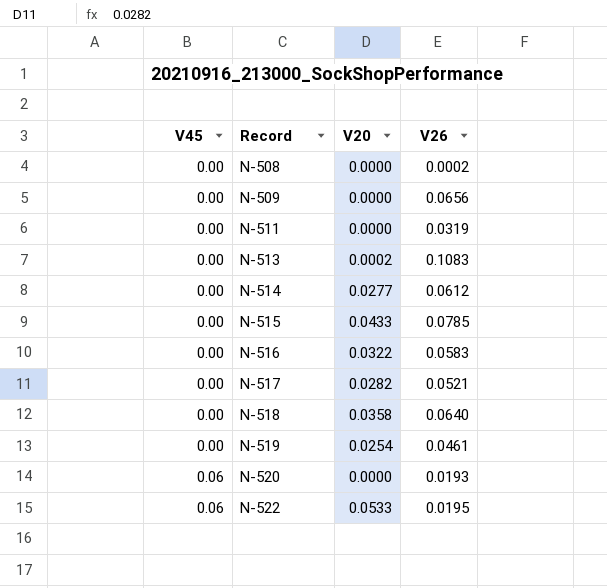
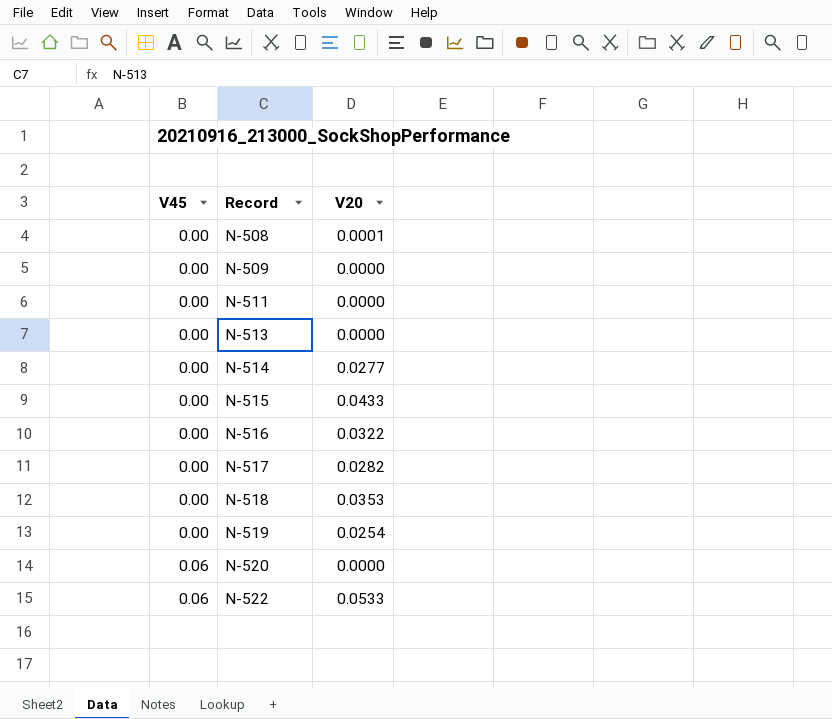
column V26 | position: 4 -> none
N-508 | V20: 0.0000 -> 0.0001
N-513 | V20: 0.0002 -> 0.0000
N-518 | V20: 0.0358 -> 0.0353

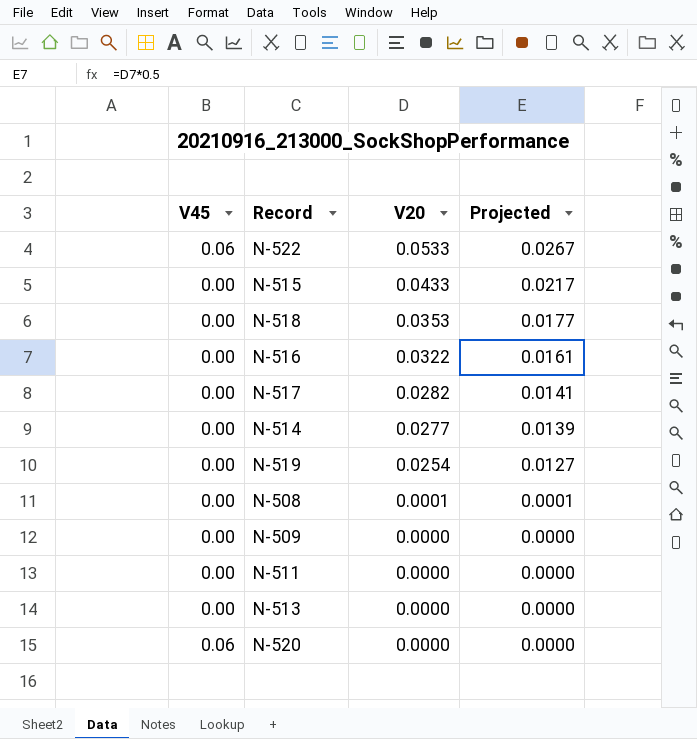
row order: V45 ascending -> V20 descending
column Projected | formula: none -> [V20] * 0.5

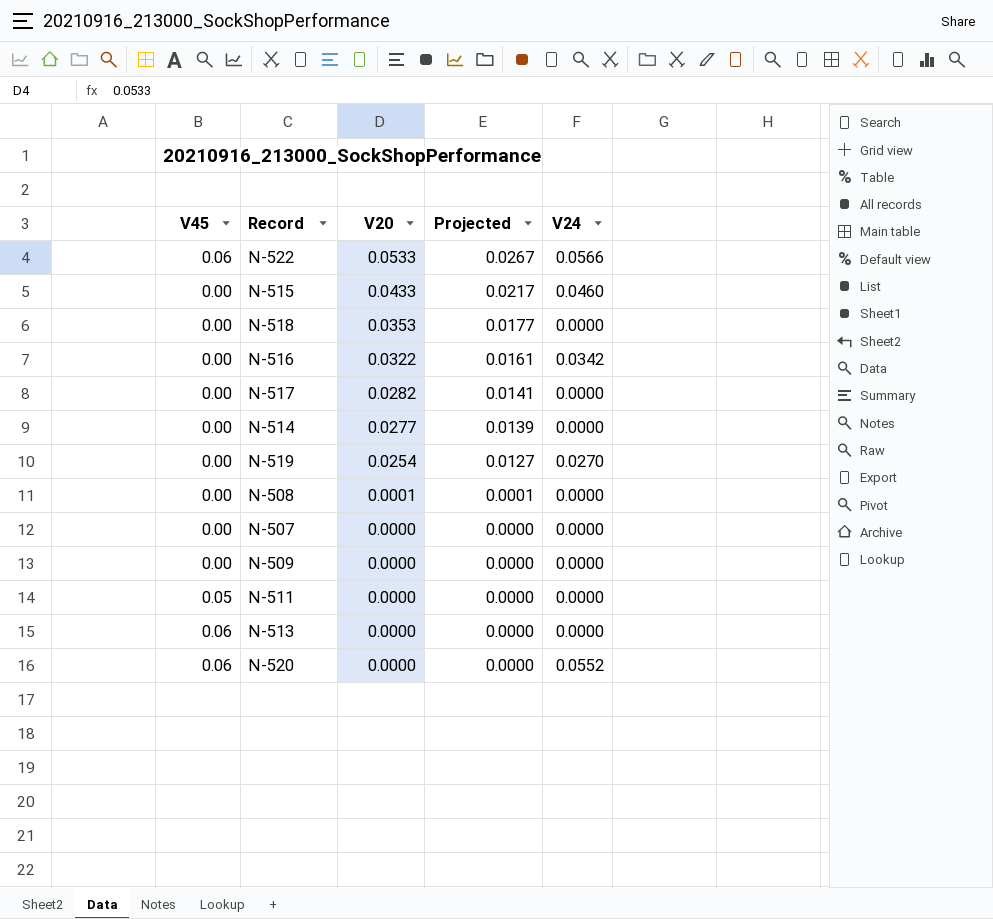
column V24 | position: none -> 5
row N-507: none -> 0.00 | 0.0000 | 0.0000 | 0.0000
N-511 | V45: 0.00 -> 0.05
N-513 | V45: 0.00 -> 0.06

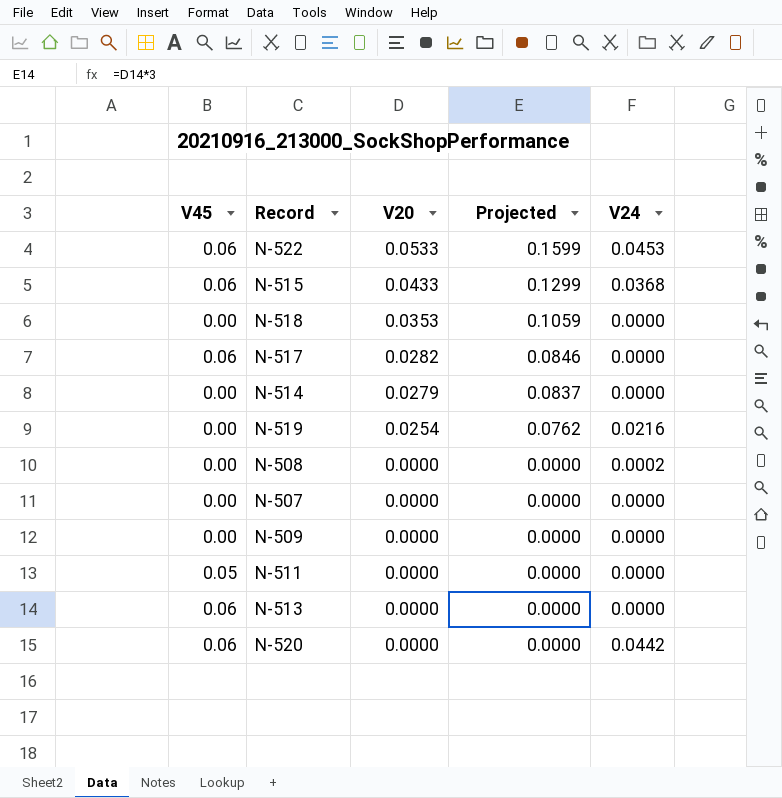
column Projected | formula: [V20] * 0.5 -> [V20] * 3
row N-516: 0.00 | 0.0322 | 0.0161 | 0.0342 -> none
N-522 | V24: 0.0566 -> 0.0453
N-515 | V45: 0.00 -> 0.06
N-515 | V24: 0.0460 -> 0.0368
N-517 | V45: 0.00 -> 0.06
N-514 | V20: 0.0277 -> 0.0279
N-519 | V24: 0.0270 -> 0.0216
N-508 | V20: 0.0001 -> 0.0000
N-508 | V24: 0.0000 -> 0.0002
N-520 | V24: 0.0552 -> 0.0442

